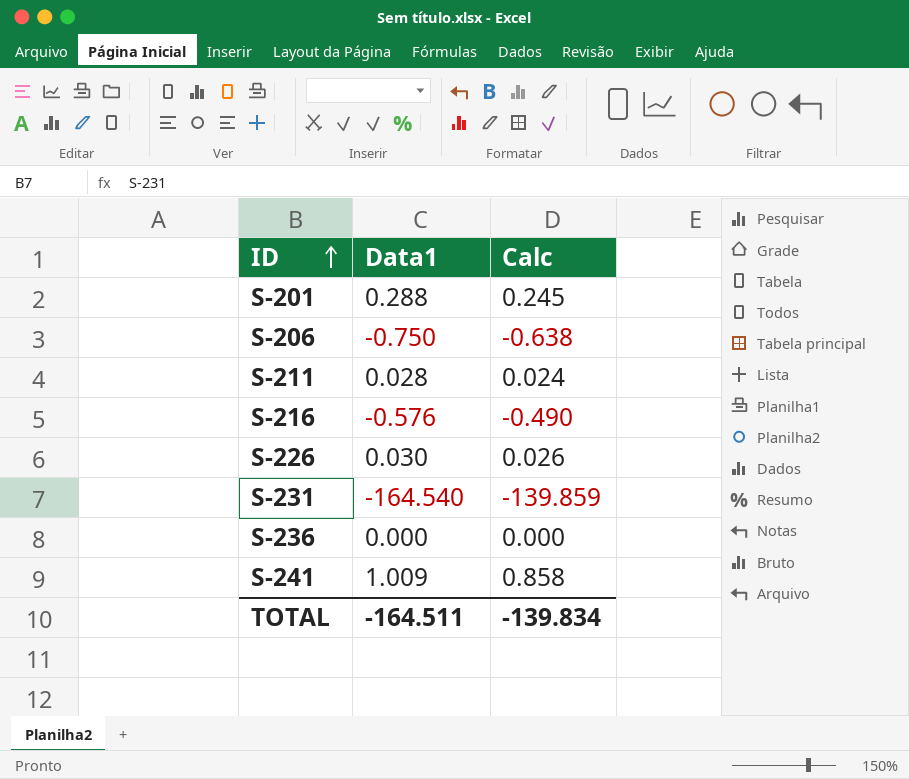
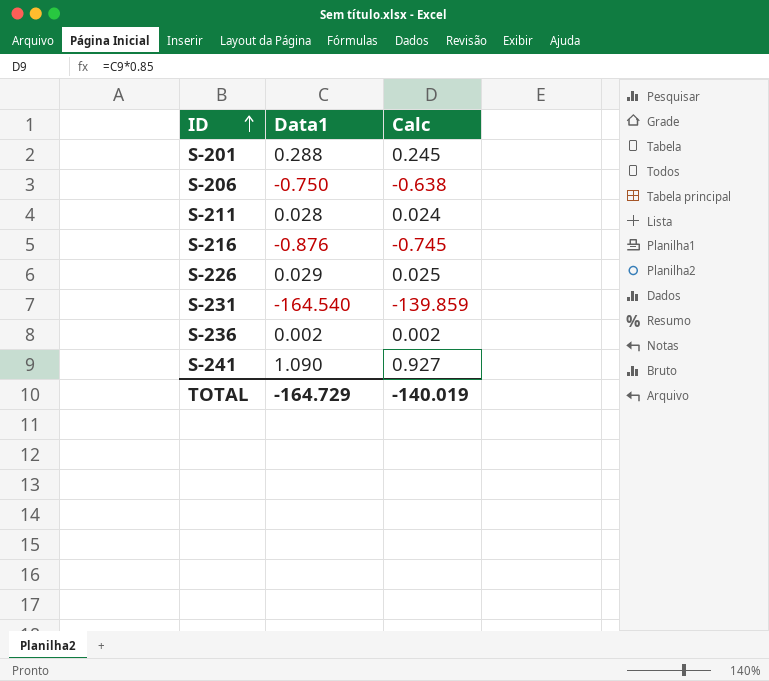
S-216 | Data1: -0.576 -> -0.876
S-216 | Calc: -0.490 -> -0.745
S-226 | Data1: 0.030 -> 0.029
S-226 | Calc: 0.026 -> 0.025
S-236 | Data1: 0.000 -> 0.002
S-236 | Calc: 0.000 -> 0.002
S-241 | Data1: 1.009 -> 1.090
S-241 | Calc: 0.858 -> 0.927
TOTAL | Data1: -164.511 -> -164.729
TOTAL | Calc: -139.834 -> -140.019

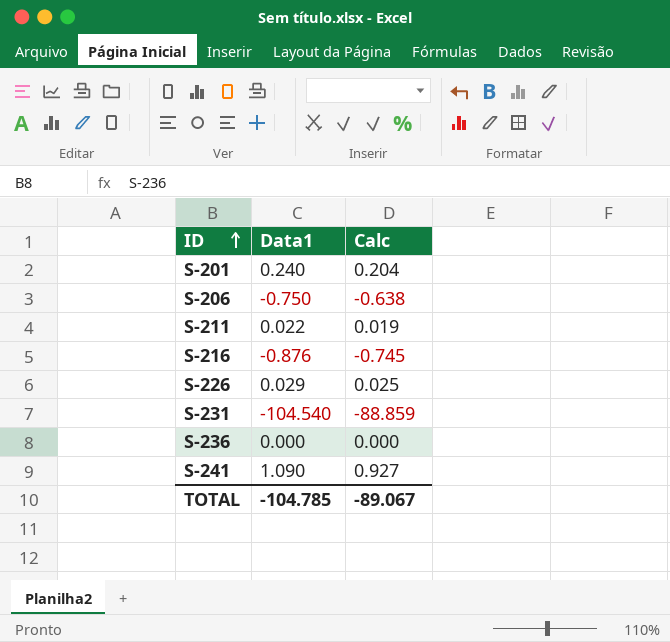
S-201 | Data1: 0.288 -> 0.240
S-201 | Calc: 0.245 -> 0.204
S-211 | Data1: 0.028 -> 0.022
S-211 | Calc: 0.024 -> 0.019
S-231 | Data1: -164.540 -> -104.540
S-231 | Calc: -139.859 -> -88.859
S-236 | Data1: 0.002 -> 0.000
S-236 | Calc: 0.002 -> 0.000
TOTAL | Data1: -164.729 -> -104.785
TOTAL | Calc: -140.019 -> -89.067

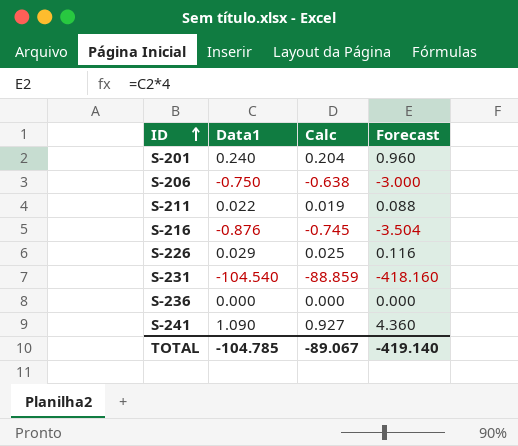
column Forecast | formula: none -> [Data1] * 4

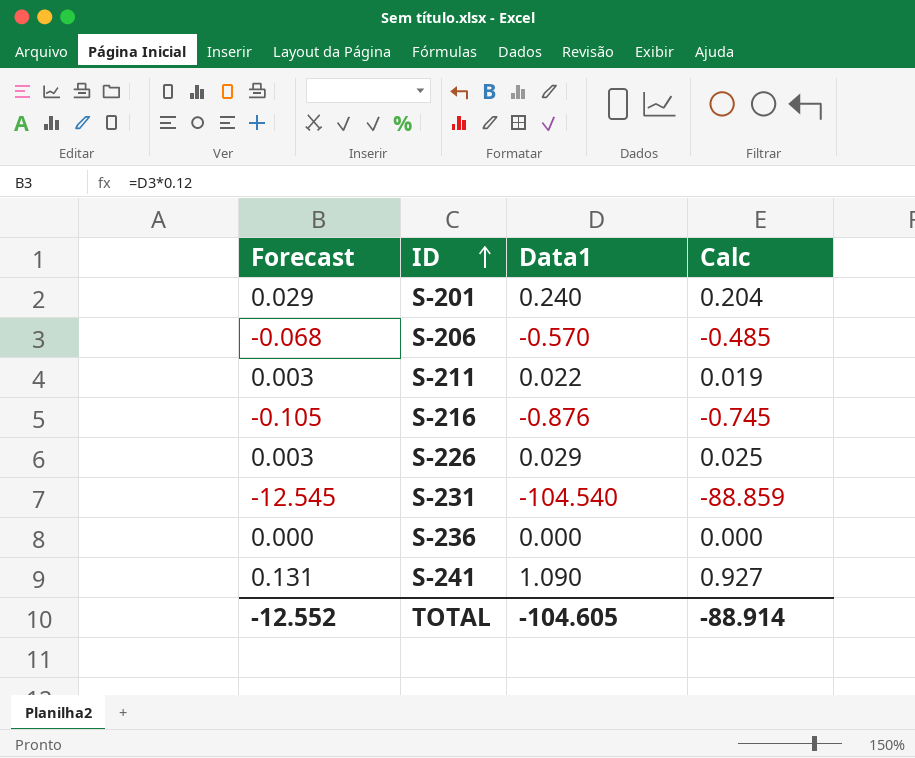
column Forecast | formula: [Data1] * 4 -> [Data1] * 0.12
column Forecast | position: 4 -> 1
S-206 | Data1: -0.750 -> -0.570
S-206 | Calc: -0.638 -> -0.485
TOTAL | Forecast: -419.140 -> -12.552
TOTAL | Data1: -104.785 -> -104.605
TOTAL | Calc: -89.067 -> -88.914

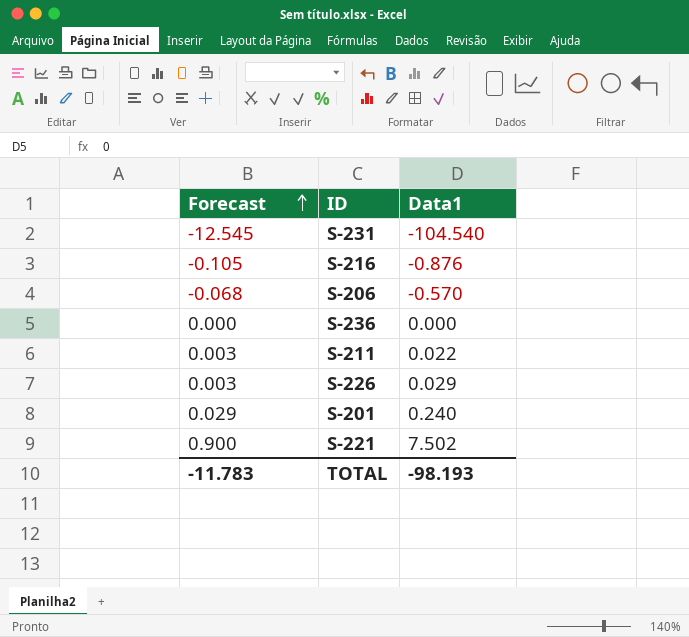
row order: ID ascending -> Forecast ascending
column Calc | formula: [Data1] * 0.85 -> none
row S-241: 0.131 | 1.090 | 0.927 -> none
row S-221: none -> 0.900 | 7.502
TOTAL | Forecast: -12.552 -> -11.783
TOTAL | Data1: -104.605 -> -98.193

